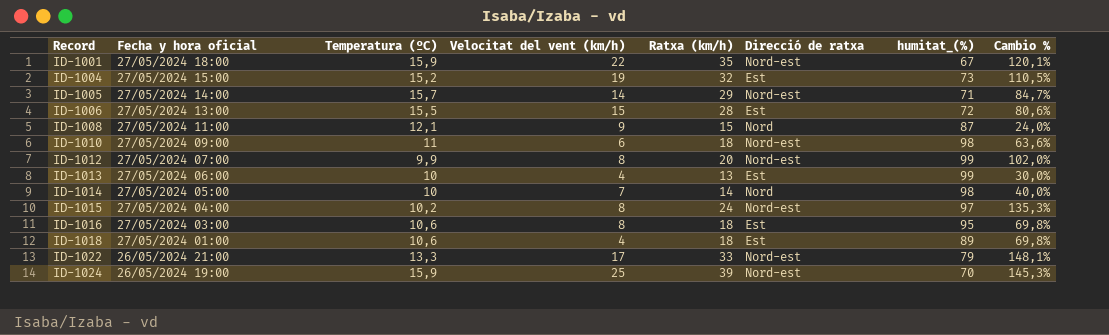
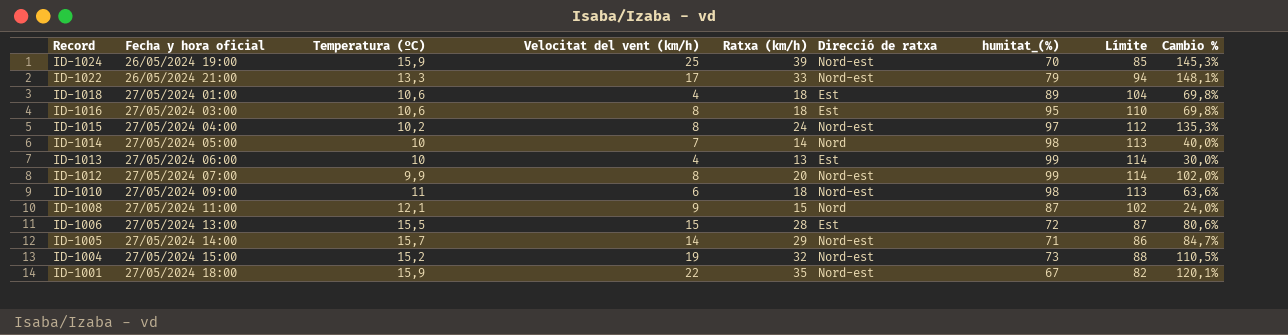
row order: Record ascending -> Record descending
column Límite | formula: none -> [humitat_(%)] + 15
ID-1004 | Direcció de ratxa: Est -> Nord-est

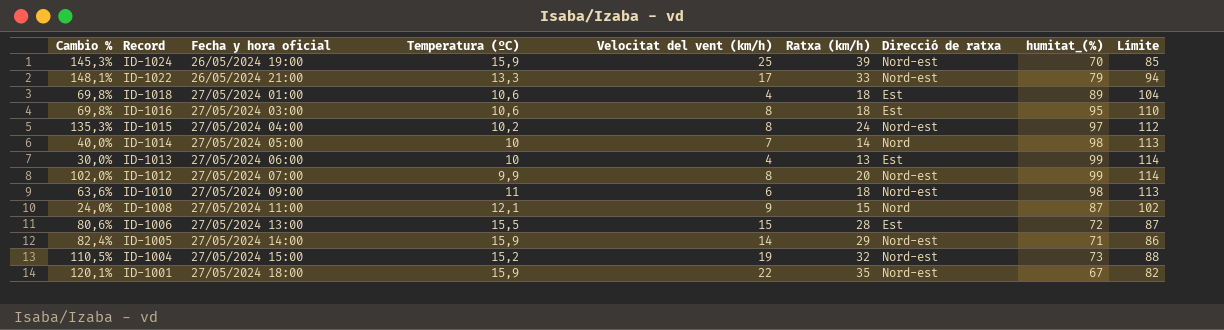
column Cambio % | position: 9 -> 1
ID-1005 | Cambio %: 84,7% -> 82,4%
ID-1005 | Temperatura (ºC): 15,7 -> 15,9

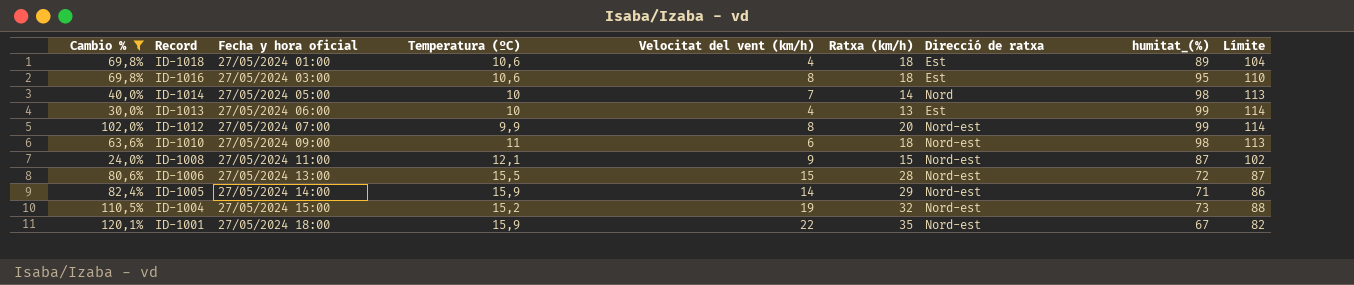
filter: none -> Cambio % <= 120,1%
ID-1008 | Direcció de ratxa: Nord -> Nord-est
ID-1006 | Direcció de ratxa: Est -> Nord-est

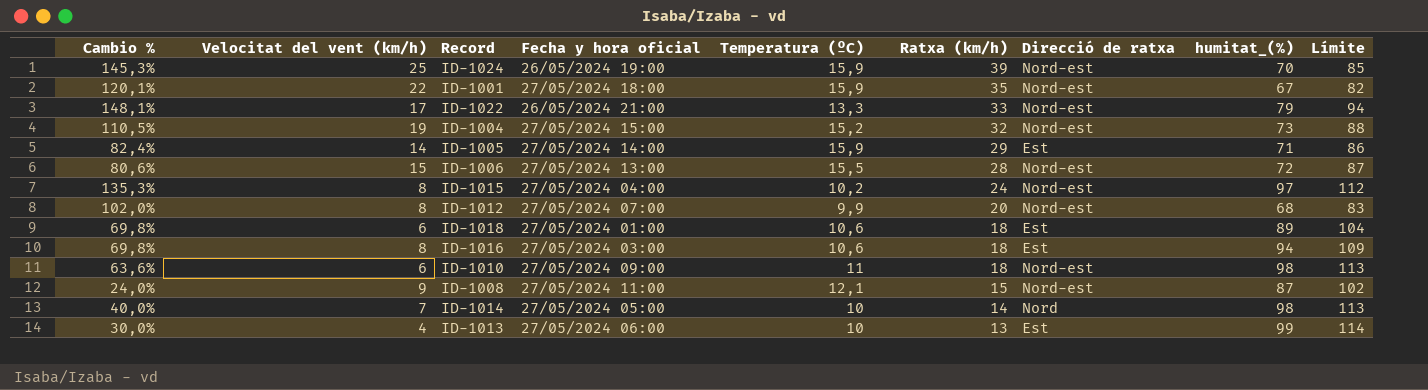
filter: Cambio % <= 120,1% -> none
row order: Record descending -> Ratxa (km/h) descending
column Velocitat del vent (km/h) | position: 5 -> 2
ID-1005 | Direcció de ratxa: Nord-est -> Est
ID-1012 | humitat_(%): 99 -> 68
ID-1012 | Límite: 114 -> 83
ID-1018 | Velocitat del vent (km/h): 4 -> 6
ID-1016 | humitat_(%): 95 -> 94
ID-1016 | Límite: 110 -> 109

